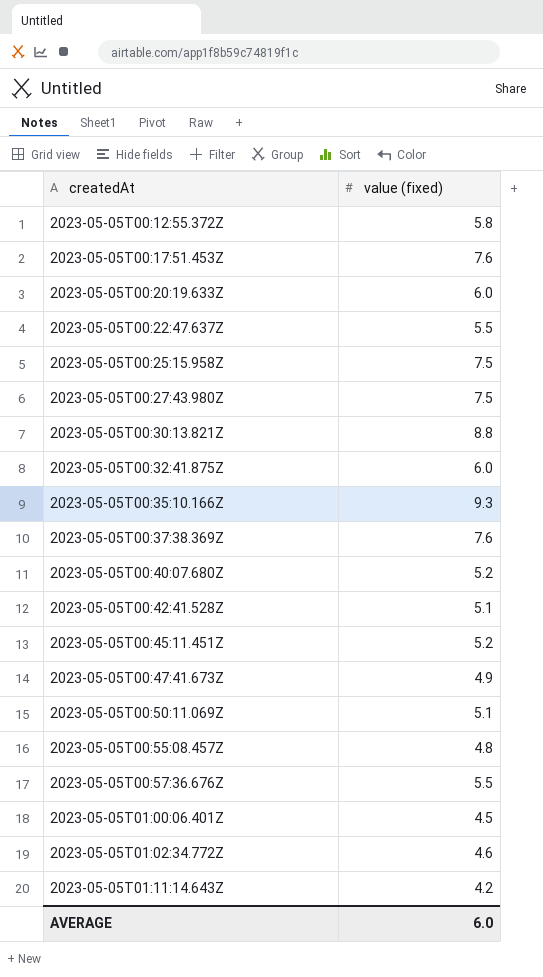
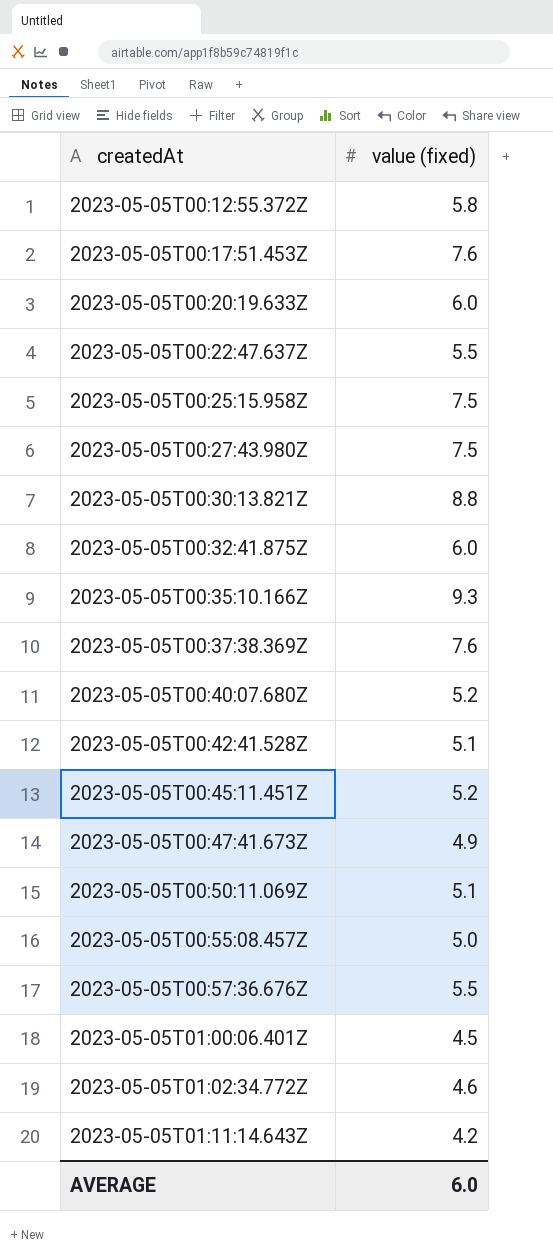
2023-05-05T00:55:08.457Z | value (fixed): 4.8 -> 5.0

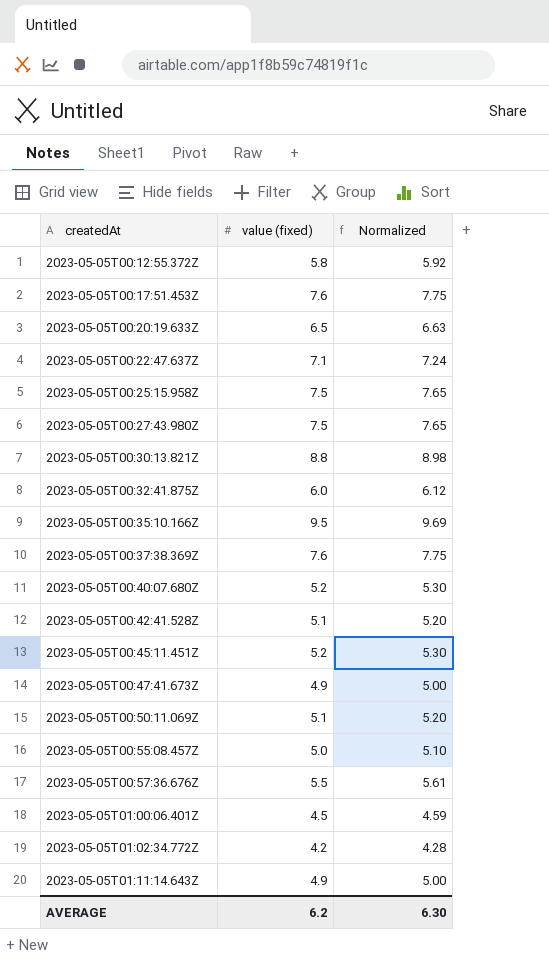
column Normalized | formula: none -> [value (fixed)] * 1.02
2023-05-05T00:20:19.633Z | value (fixed): 6.0 -> 6.5
2023-05-05T00:22:47.637Z | value (fixed): 5.5 -> 7.1
2023-05-05T00:35:10.166Z | value (fixed): 9.3 -> 9.5
2023-05-05T01:02:34.772Z | value (fixed): 4.6 -> 4.2
2023-05-05T01:11:14.643Z | value (fixed): 4.2 -> 4.9
AVERAGE | value (fixed): 6.0 -> 6.2

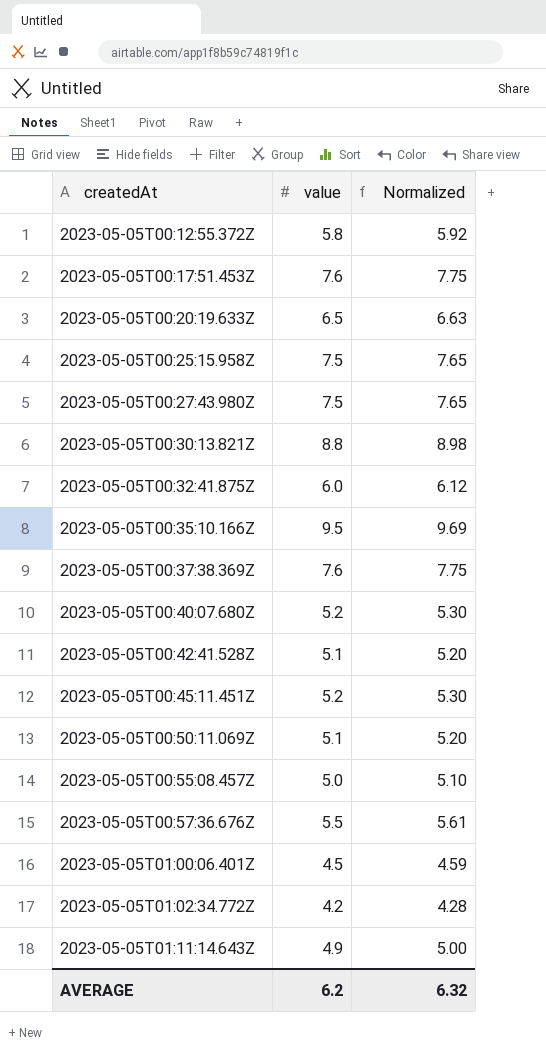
column name: value (fixed) -> value
row 2023-05-05T00:22:47.637Z: 7.1 | 7.24 -> none
row 2023-05-05T00:47:41.673Z: 4.9 | 5.00 -> none
AVERAGE | Normalized: 6.30 -> 6.32

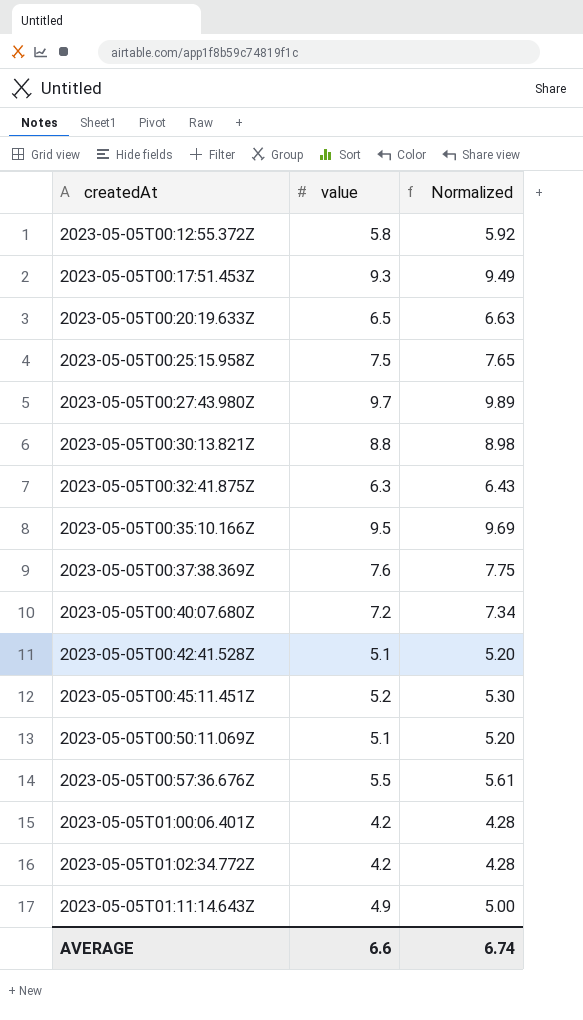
row 2023-05-05T00:55:08.457Z: 5.0 | 5.10 -> none
2023-05-05T00:17:51.453Z | value: 7.6 -> 9.3
2023-05-05T00:17:51.453Z | Normalized: 7.75 -> 9.49
2023-05-05T00:27:43.980Z | value: 7.5 -> 9.7
2023-05-05T00:27:43.980Z | Normalized: 7.65 -> 9.89
2023-05-05T00:32:41.875Z | value: 6.0 -> 6.3
2023-05-05T00:32:41.875Z | Normalized: 6.12 -> 6.43
2023-05-05T00:40:07.680Z | value: 5.2 -> 7.2
2023-05-05T00:40:07.680Z | Normalized: 5.30 -> 7.34
2023-05-05T01:00:06.401Z | value: 4.5 -> 4.2
2023-05-05T01:00:06.401Z | Normalized: 4.59 -> 4.28
AVERAGE | value: 6.2 -> 6.6
AVERAGE | Normalized: 6.32 -> 6.74

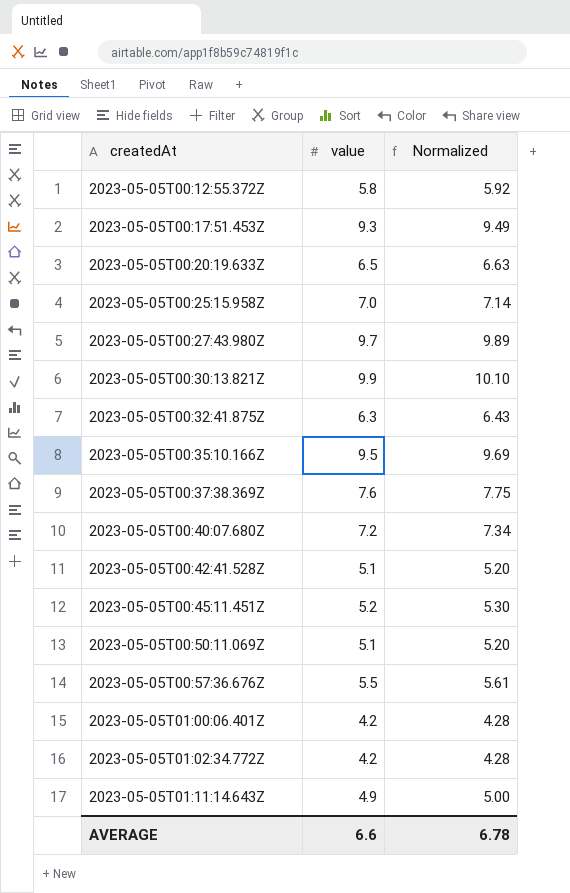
2023-05-05T00:25:15.958Z | value: 7.5 -> 7.0
2023-05-05T00:25:15.958Z | Normalized: 7.65 -> 7.14
2023-05-05T00:30:13.821Z | value: 8.8 -> 9.9
2023-05-05T00:30:13.821Z | Normalized: 8.98 -> 10.10
AVERAGE | Normalized: 6.74 -> 6.78

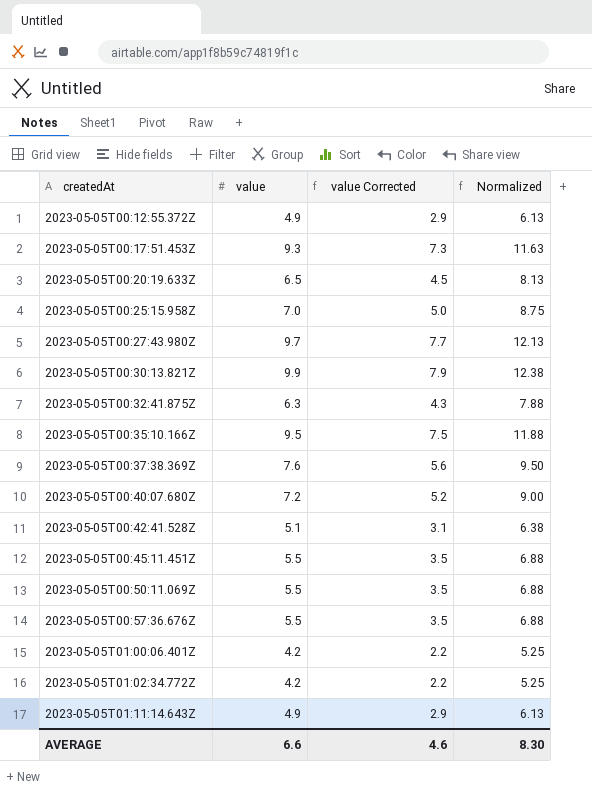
column value Corrected | formula: none -> [value] - 2
column Normalized | formula: [value] * 1.02 -> [value] * 1.25
2023-05-05T00:12:55.372Z | value: 5.8 -> 4.9
2023-05-05T00:45:11.451Z | value: 5.2 -> 5.5
2023-05-05T00:50:11.069Z | value: 5.1 -> 5.5
AVERAGE | Normalized: 6.78 -> 8.30

